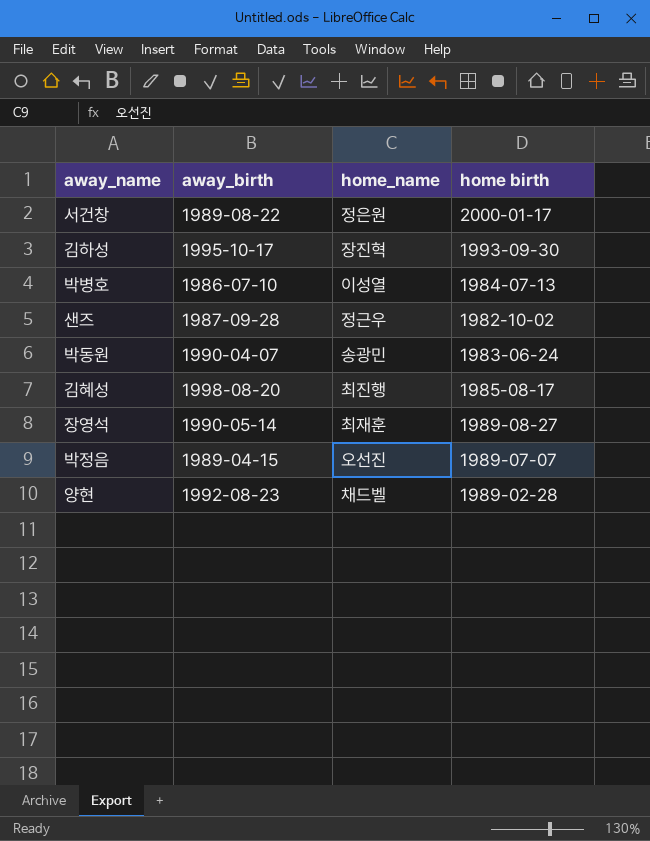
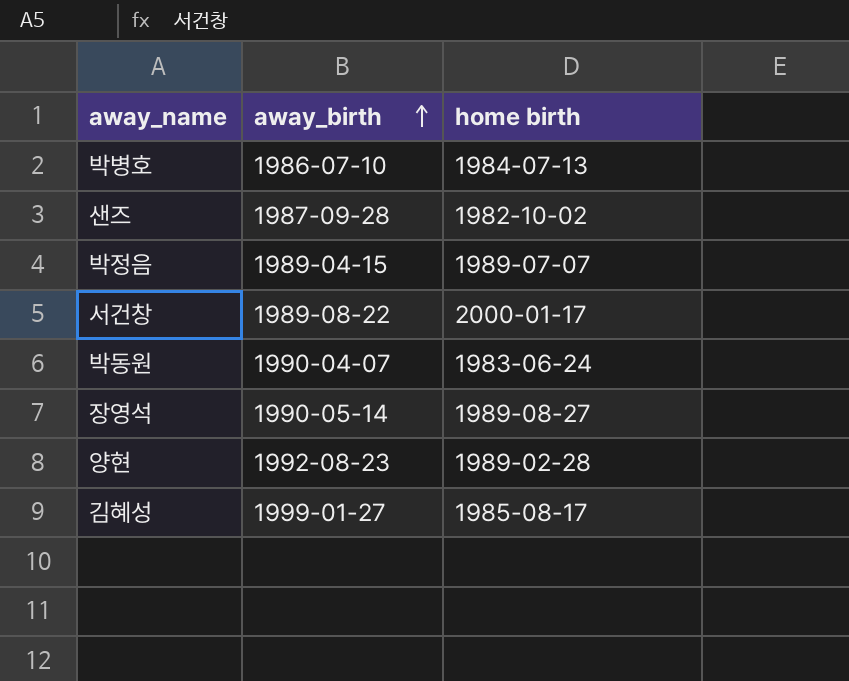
row order: none -> away_birth ascending
column home_name | position: 3 -> none
row 김하성: 1995-10-17 | 장진혁 | 1993-09-30 -> none
김혜성 | away_birth: 1998-08-20 -> 1999-01-27

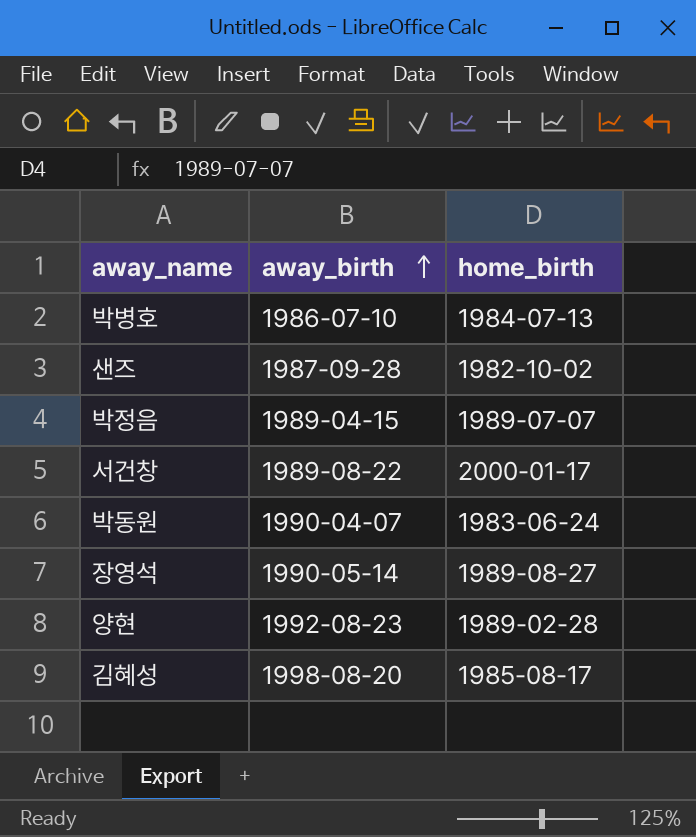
column name: home birth -> home_birth
김혜성 | away_birth: 1999-01-27 -> 1998-08-20

